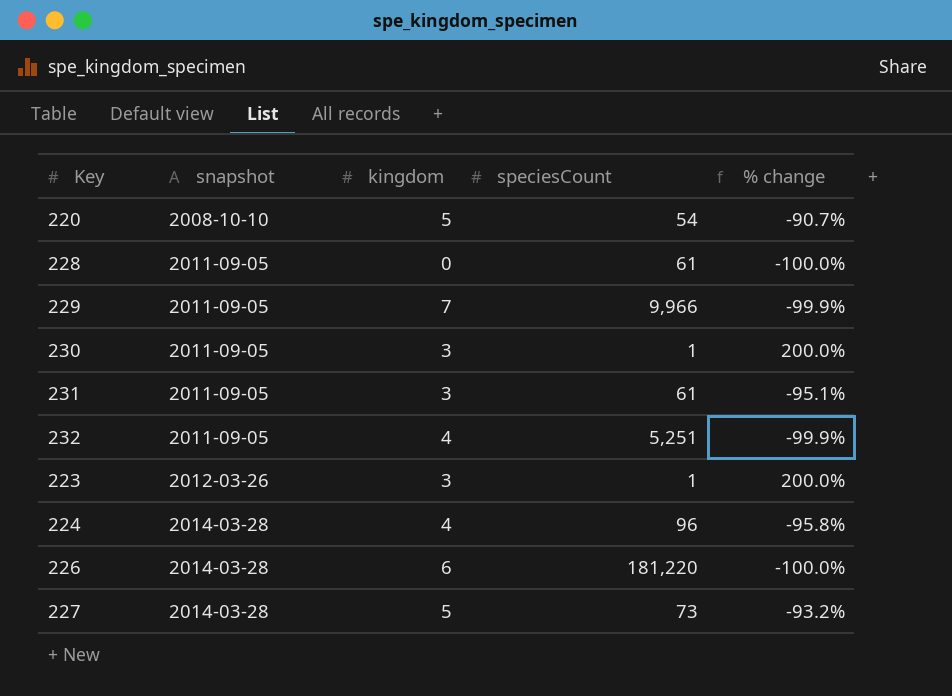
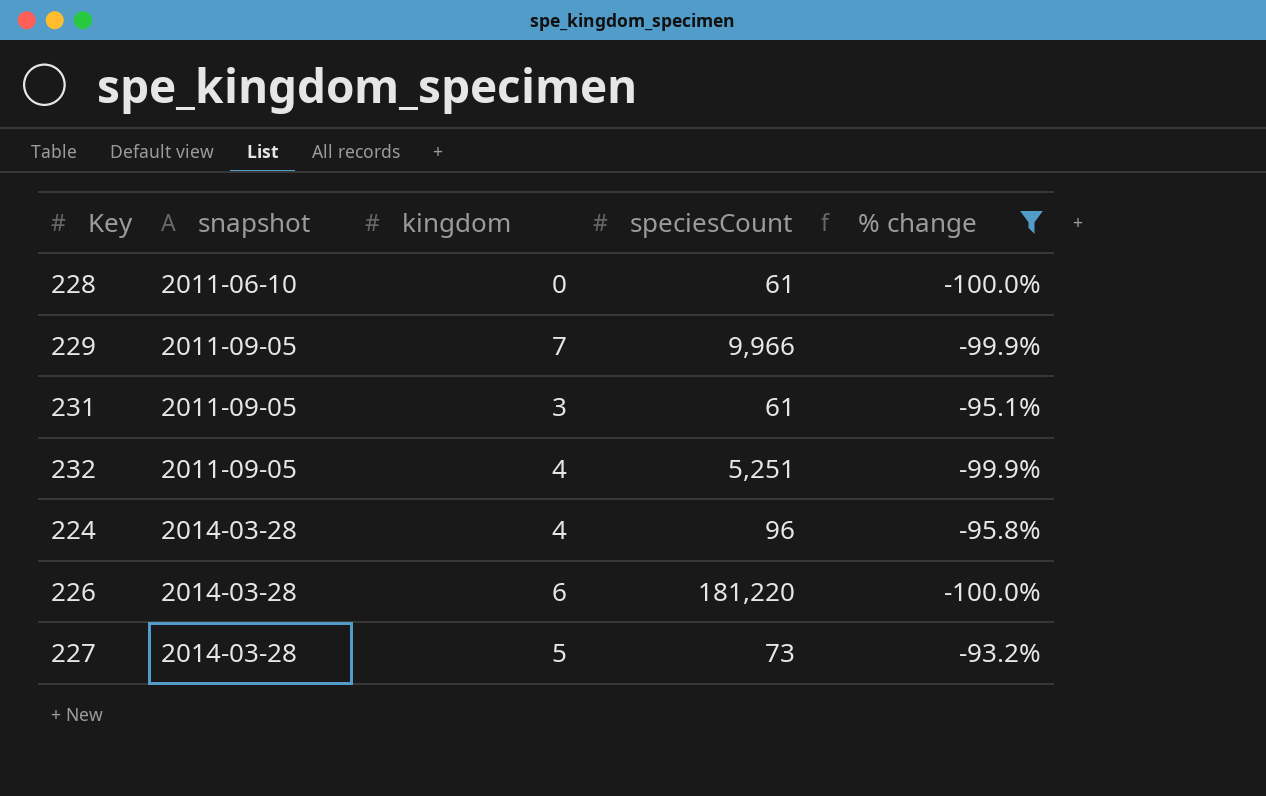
filter: none -> % change <= -93.2%
228 | snapshot: 2011-09-05 -> 2011-06-10

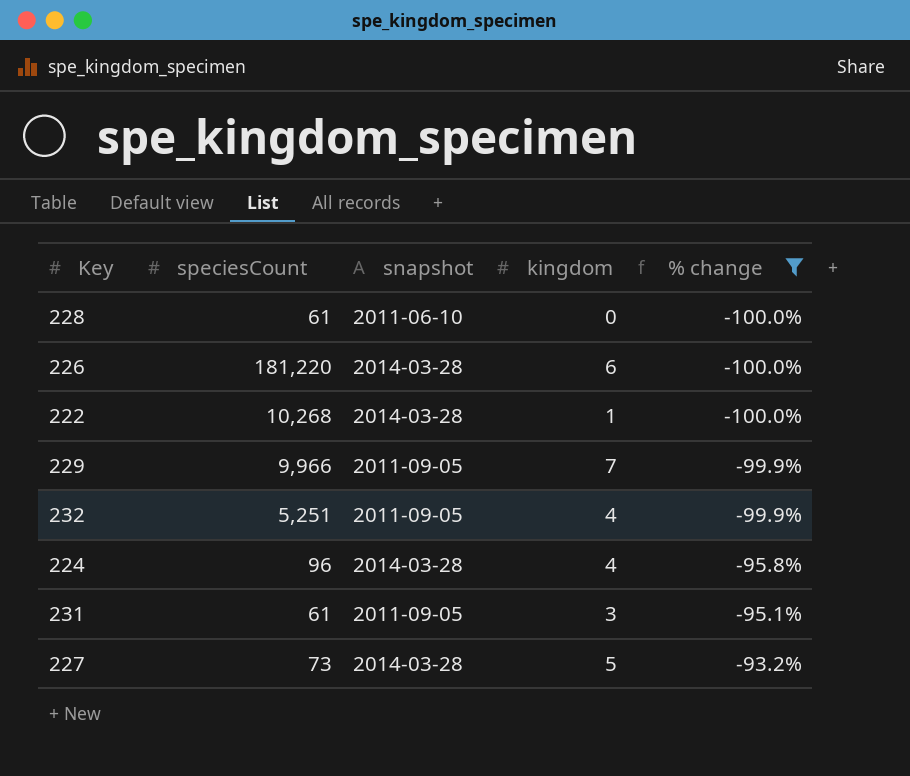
row order: snapshot ascending -> % change ascending
column speciesCount | position: 4 -> 2
row 222: none -> 10,268 | 2014-03-28 | 1 | -100.0%

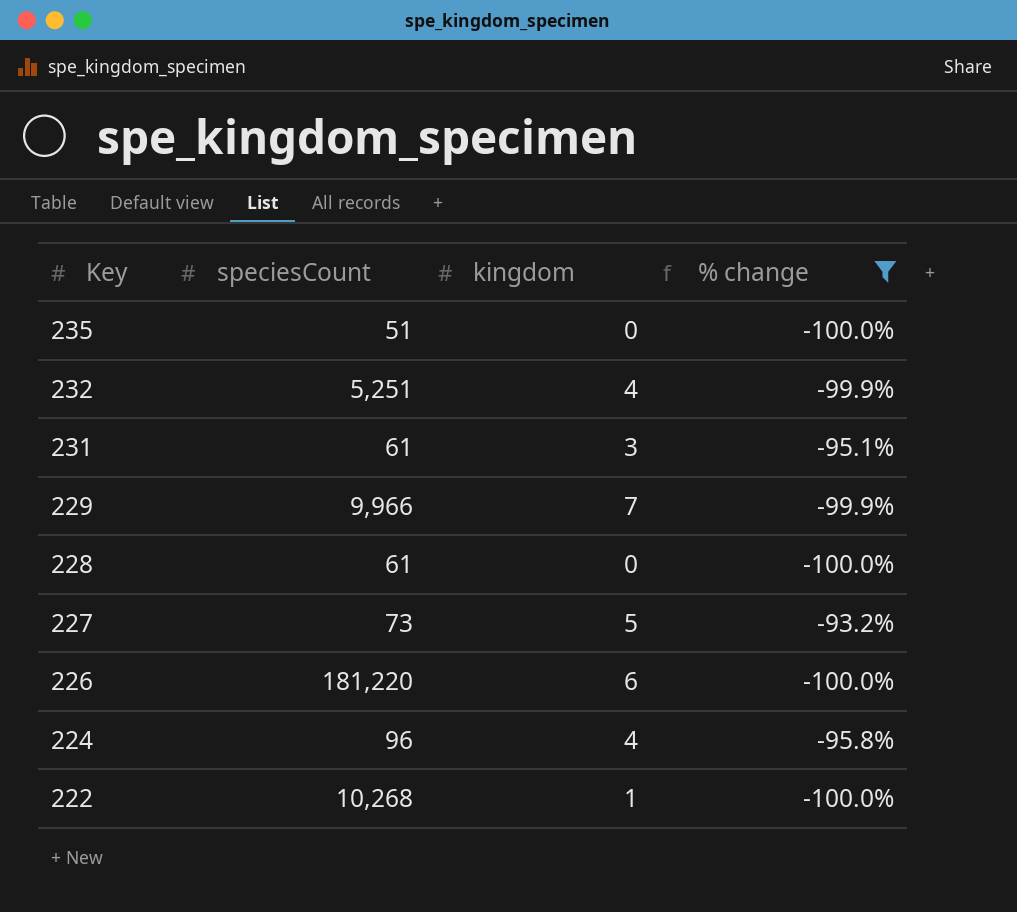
row order: % change ascending -> Key descending
column snapshot | position: 3 -> none
row 235: none -> 51 | 0 | -100.0%

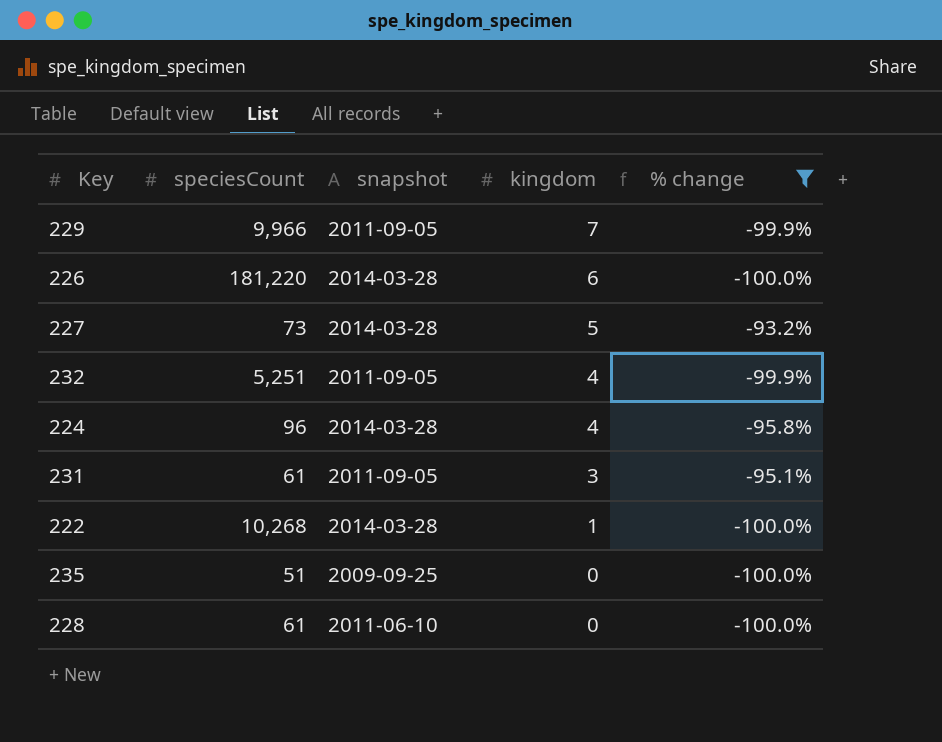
row order: Key descending -> kingdom descending
column snapshot | position: none -> 3

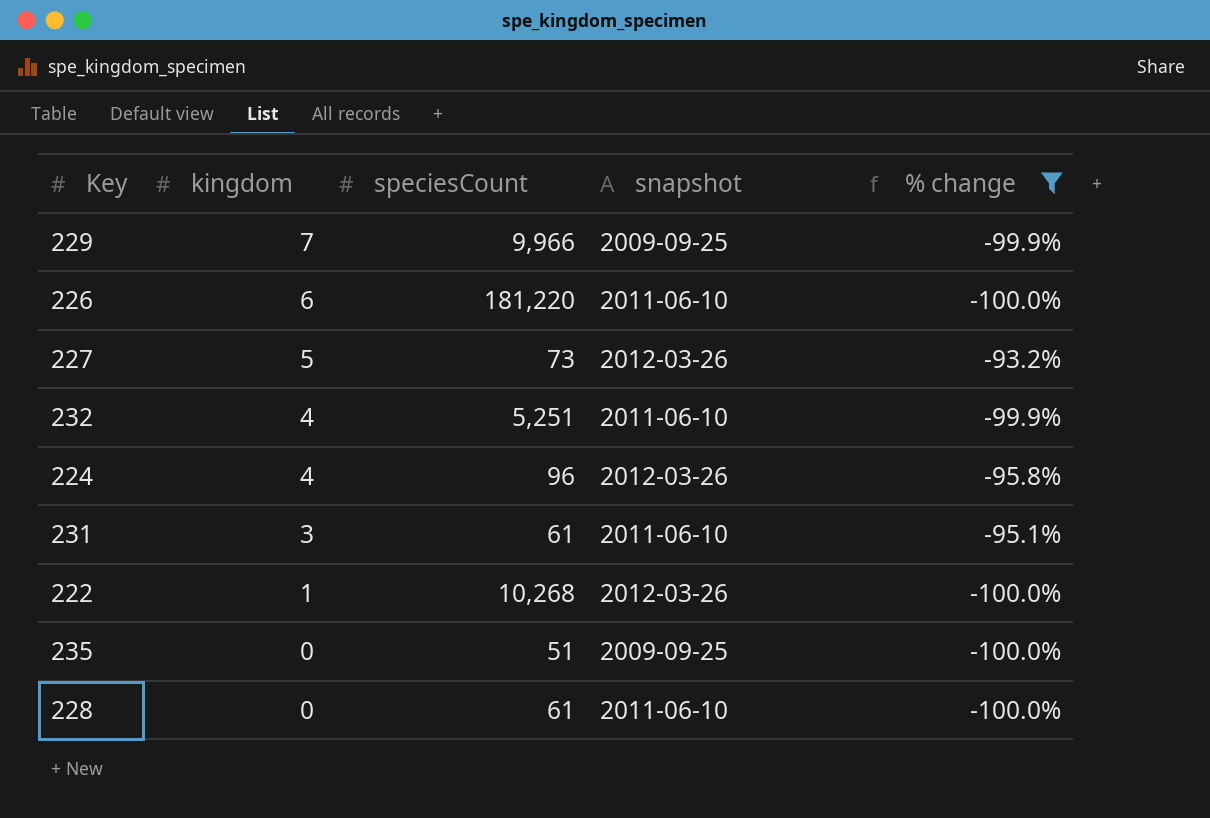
column kingdom | position: 4 -> 2
229 | snapshot: 2011-09-05 -> 2009-09-25
226 | snapshot: 2014-03-28 -> 2011-06-10
227 | snapshot: 2014-03-28 -> 2012-03-26
232 | snapshot: 2011-09-05 -> 2011-06-10
224 | snapshot: 2014-03-28 -> 2012-03-26
231 | snapshot: 2011-09-05 -> 2011-06-10
222 | snapshot: 2014-03-28 -> 2012-03-26

